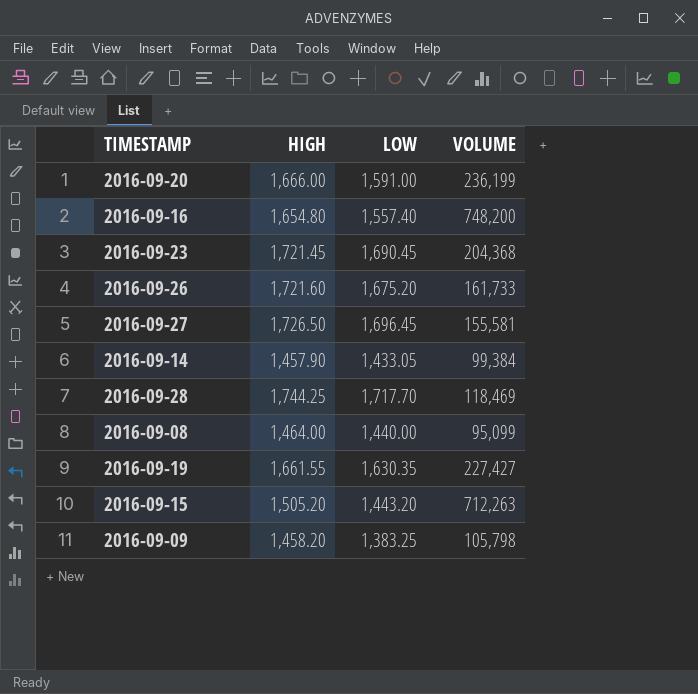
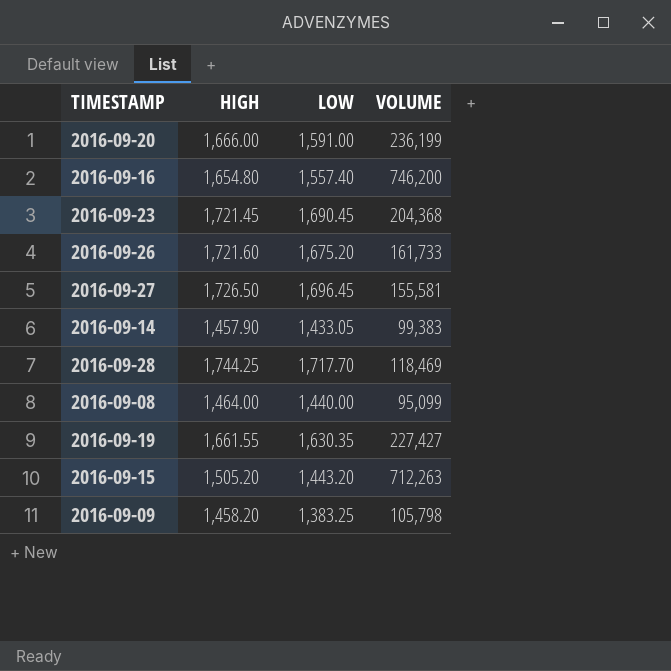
2016-09-16 | VOLUME: 748,200 -> 746,200
2016-09-14 | VOLUME: 99,384 -> 99,383

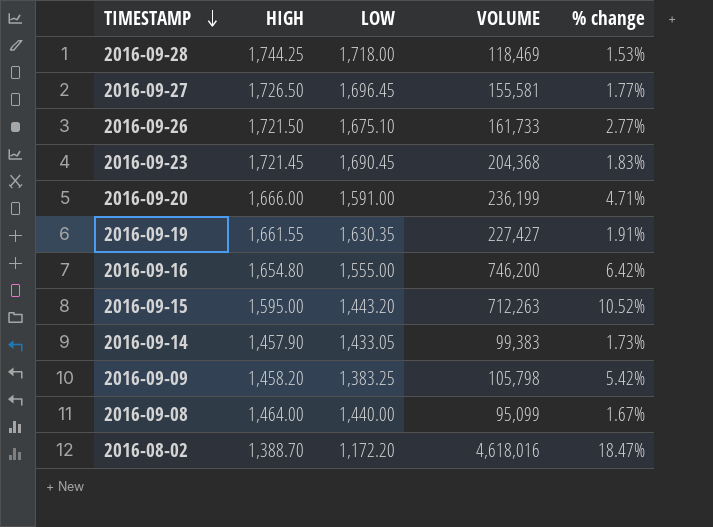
row order: none -> TIMESTAMP descending
column % change | formula: none -> ([HIGH] - [LOW]) / [LOW]
2016-09-28 | LOW: 1,717.70 -> 1,718.00
2016-09-26 | HIGH: 1,721.60 -> 1,721.50
2016-09-26 | LOW: 1,675.20 -> 1,675.10
2016-09-16 | LOW: 1,557.40 -> 1,555.00
2016-09-15 | HIGH: 1,505.20 -> 1,595.00
row 2016-08-02: none -> 1,388.70 | 1,172.20 | 4,618,016 | 18.47%

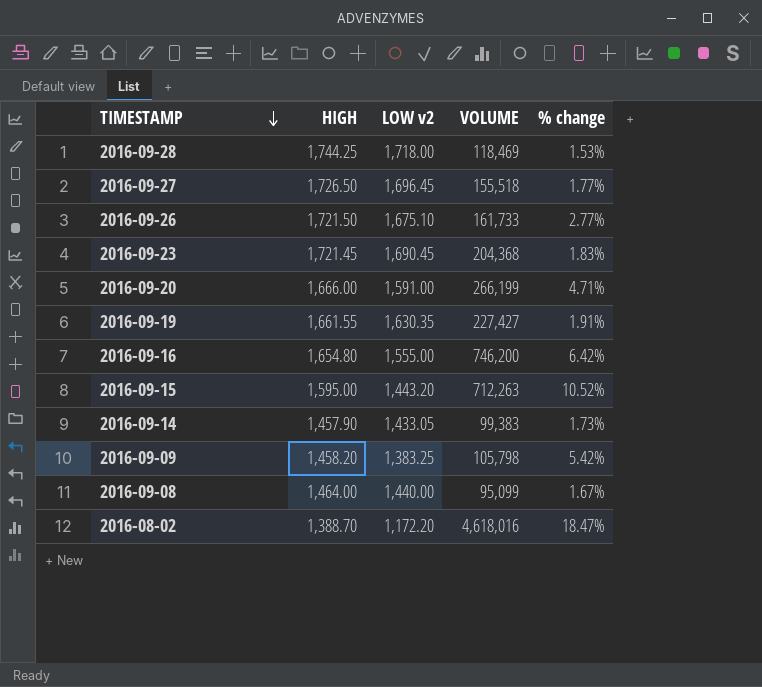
column name: LOW -> LOW v2
2016-09-27 | VOLUME: 155,581 -> 155,518
2016-09-20 | VOLUME: 236,199 -> 266,199

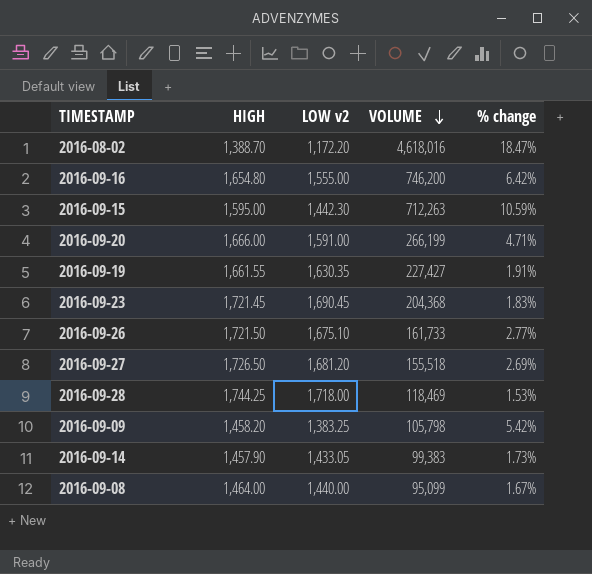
row order: TIMESTAMP descending -> VOLUME descending
2016-09-15 | LOW v2: 1,443.20 -> 1,442.30
2016-09-15 | % change: 10.52% -> 10.59%
2016-09-27 | LOW v2: 1,696.45 -> 1,681.20
2016-09-27 | % change: 1.77% -> 2.69%

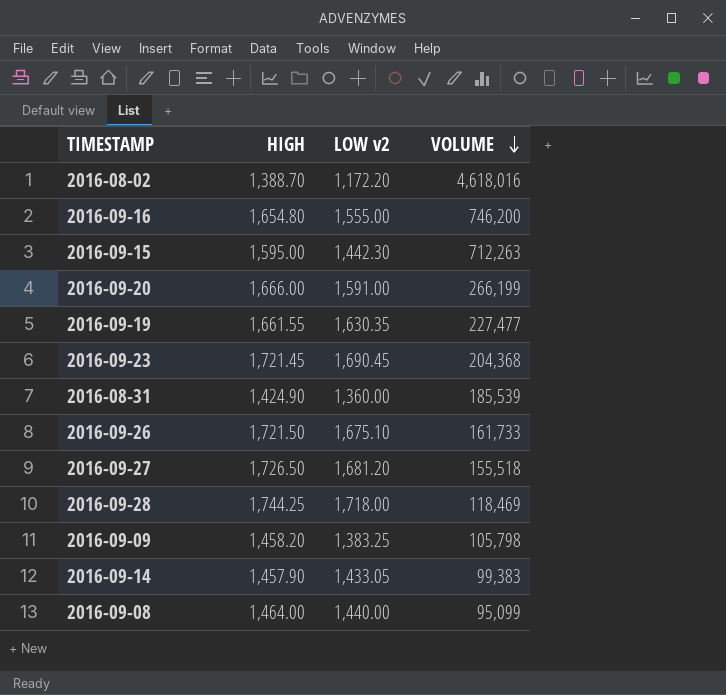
column % change | formula: ([HIGH] - [LOW v2]) / [LOW v2] -> none
2016-09-19 | VOLUME: 227,427 -> 227,477
row 2016-08-31: none -> 1,424.90 | 1,360.00 | 185,539

